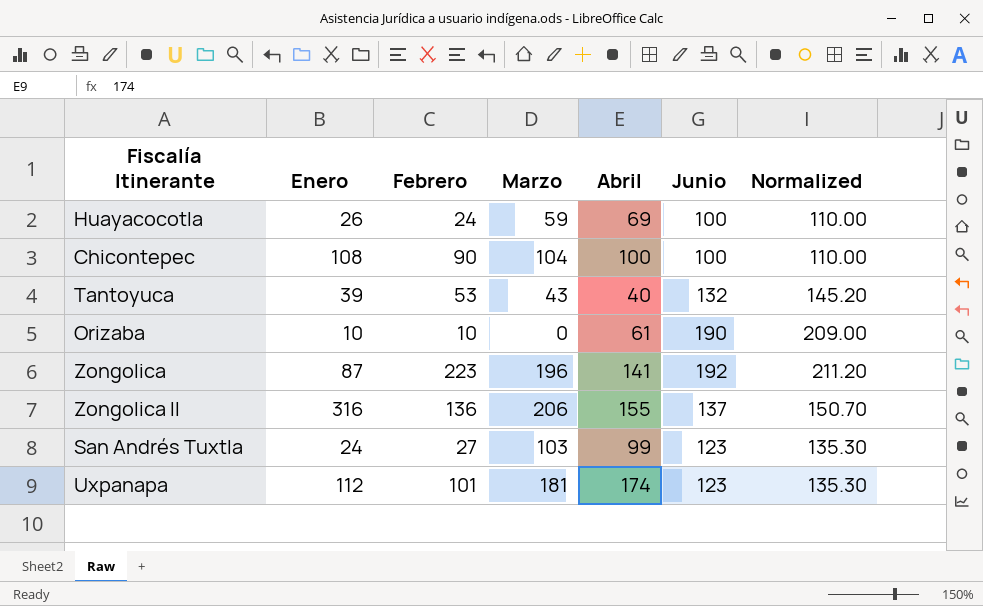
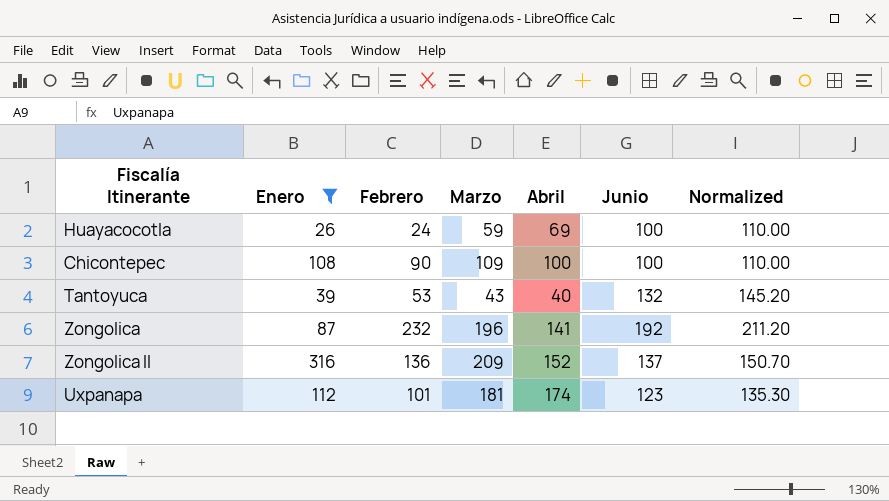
filter: none -> Enero >= 26
Chicontepec | Marzo: 104 -> 109
Zongolica | Febrero: 223 -> 232
Zongolica II | Marzo: 206 -> 209
Zongolica II | Abril: 155 -> 152

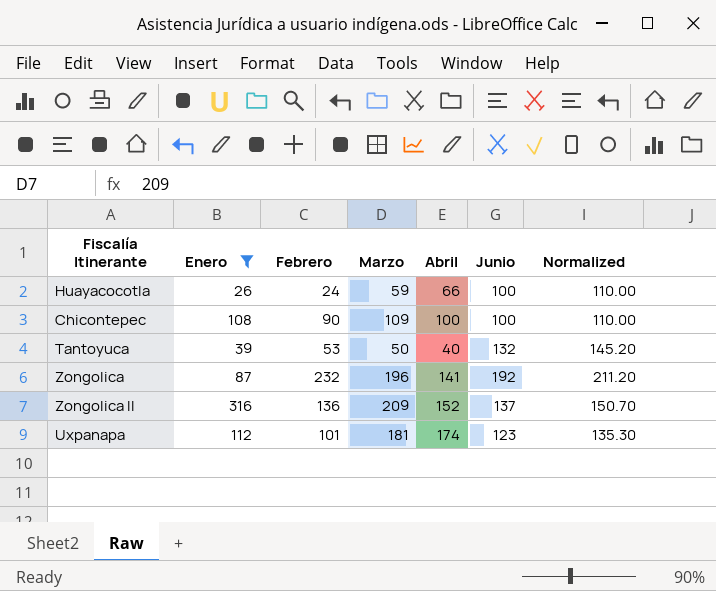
Huayacocotla | Abril: 69 -> 66
Tantoyuca | Marzo: 43 -> 50

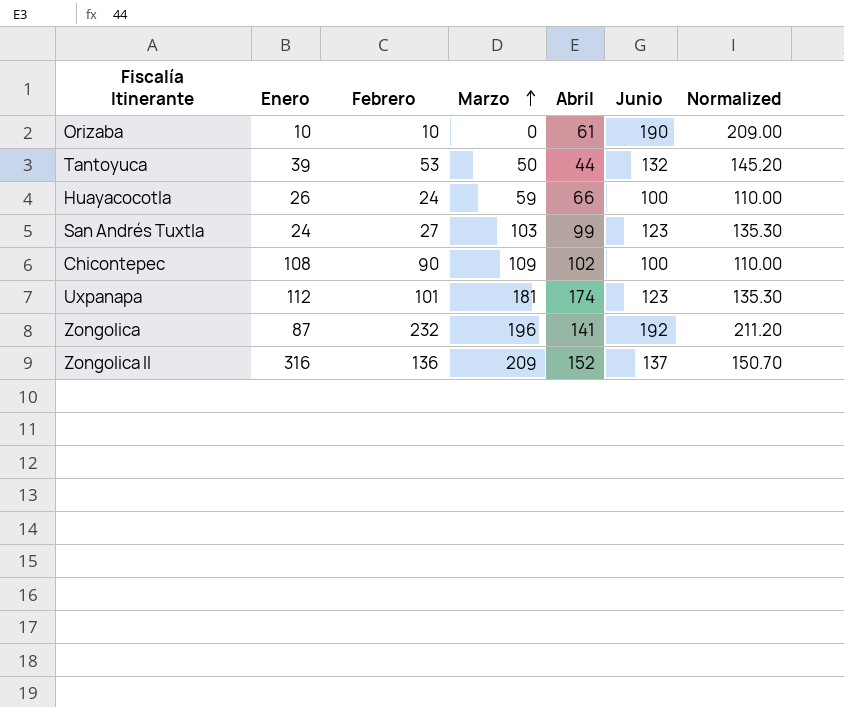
filter: Enero >= 26 -> none
row order: none -> Marzo ascending
Tantoyuca | Abril: 40 -> 44
Chicontepec | Abril: 100 -> 102

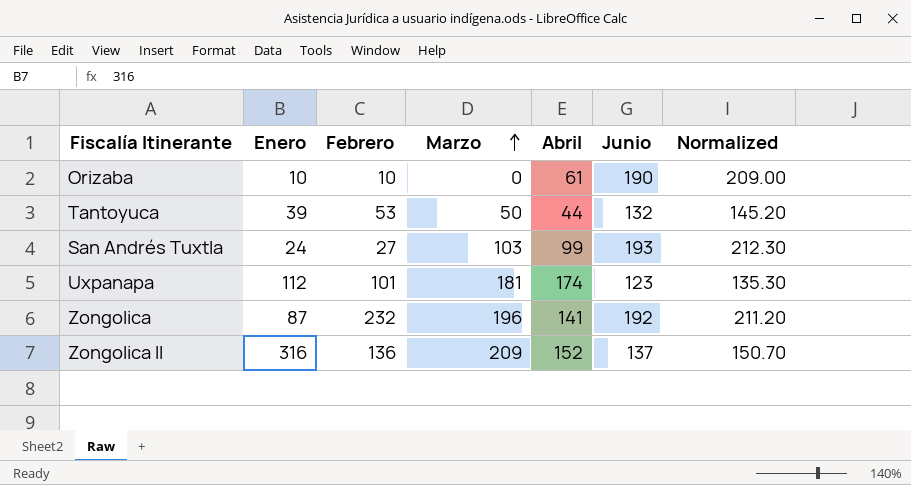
row Huayacocotla: 26 | 24 | 59 | 66 | 100 | 110.00 -> none
row Chicontepec: 108 | 90 | 109 | 102 | 100 | 110.00 -> none
San Andrés Tuxtla | Junio: 123 -> 193
San Andrés Tuxtla | Normalized: 135.30 -> 212.30

